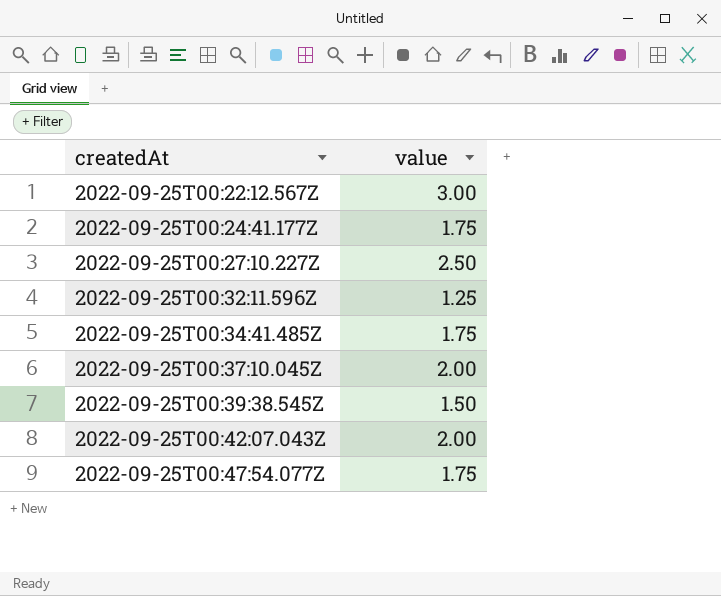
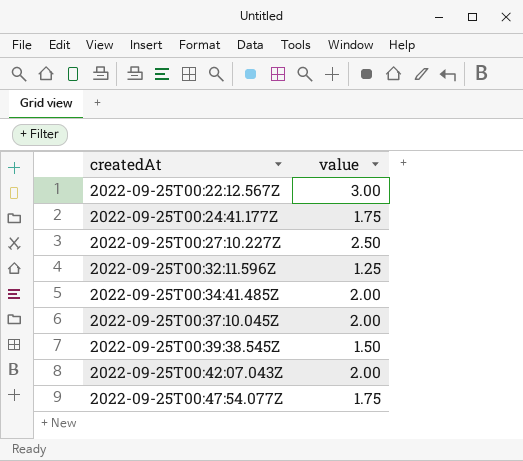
2022-09-25T00:34:41.485Z | value: 1.75 -> 2.00

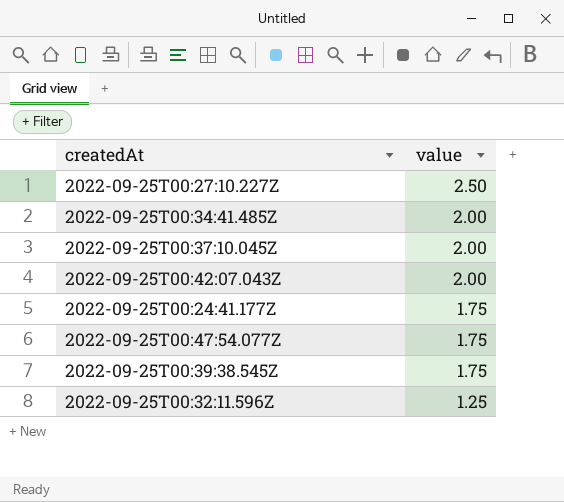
row order: createdAt ascending -> value descending
row 2022-09-25T00:22:12.567Z: 3.00 -> none
2022-09-25T00:39:38.545Z | value: 1.50 -> 1.75

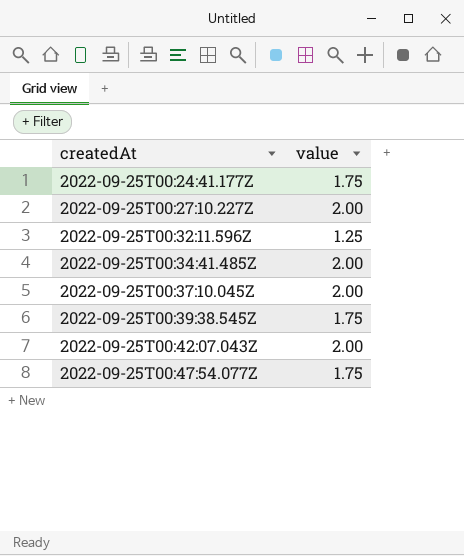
row order: value descending -> createdAt ascending
2022-09-25T00:27:10.227Z | value: 2.50 -> 2.00

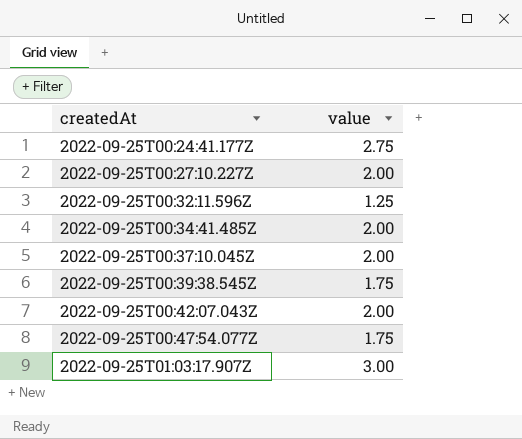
2022-09-25T00:24:41.177Z | value: 1.75 -> 2.75
row 2022-09-25T01:03:17.907Z: none -> 3.00

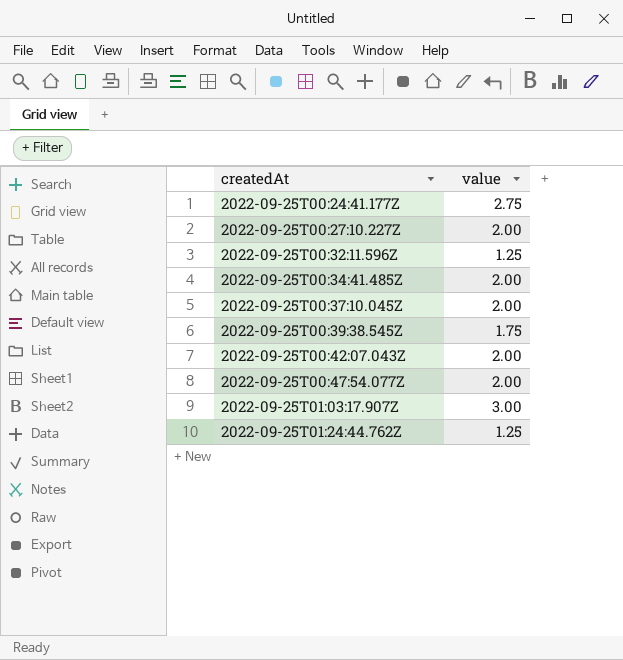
2022-09-25T00:47:54.077Z | value: 1.75 -> 2.00
row 2022-09-25T01:24:44.762Z: none -> 1.25

